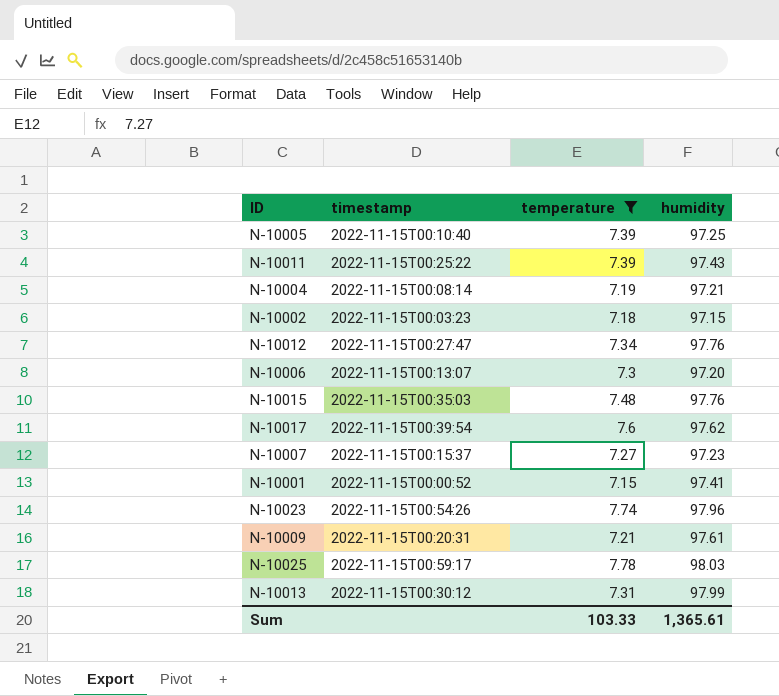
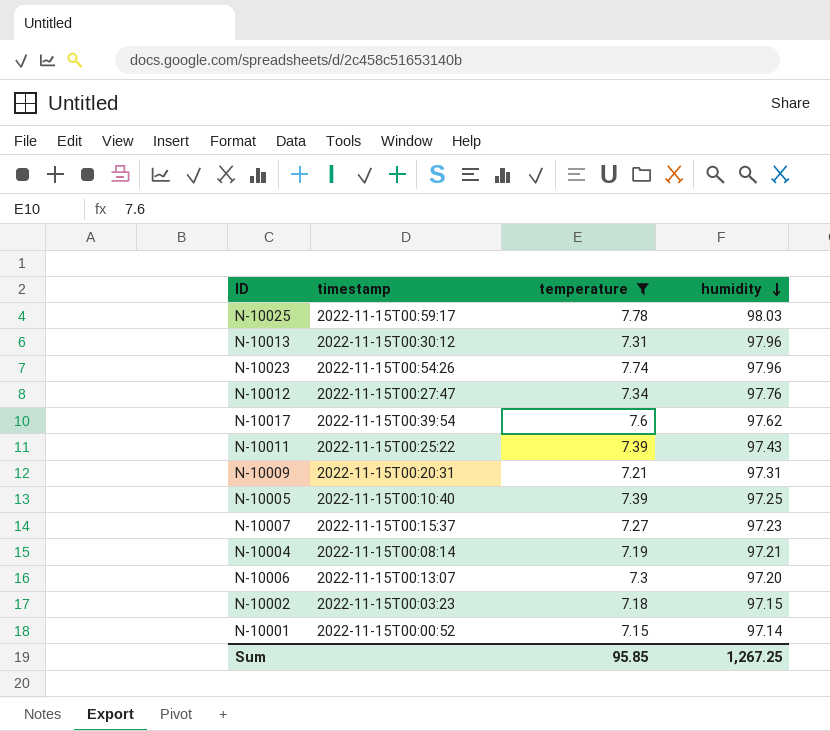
row order: none -> humidity descending
row N-10015: 2022-11-15T00:35:03 | 7.48 | 97.76 -> none
N-10013 | humidity: 97.99 -> 97.96
N-10009 | humidity: 97.61 -> 97.31
N-10001 | humidity: 97.41 -> 97.14
Sum | temperature: 103.33 -> 95.85
Sum | humidity: 1,365.61 -> 1,267.25

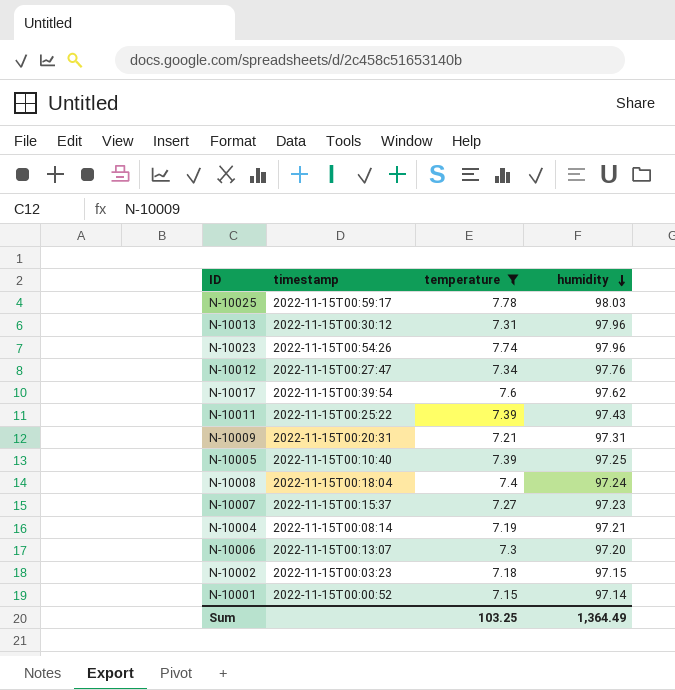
row N-10008: none -> 2022-11-15T00:18:04 | 7.4 | 97.24
Sum | temperature: 95.85 -> 103.25
Sum | humidity: 1,267.25 -> 1,364.49

